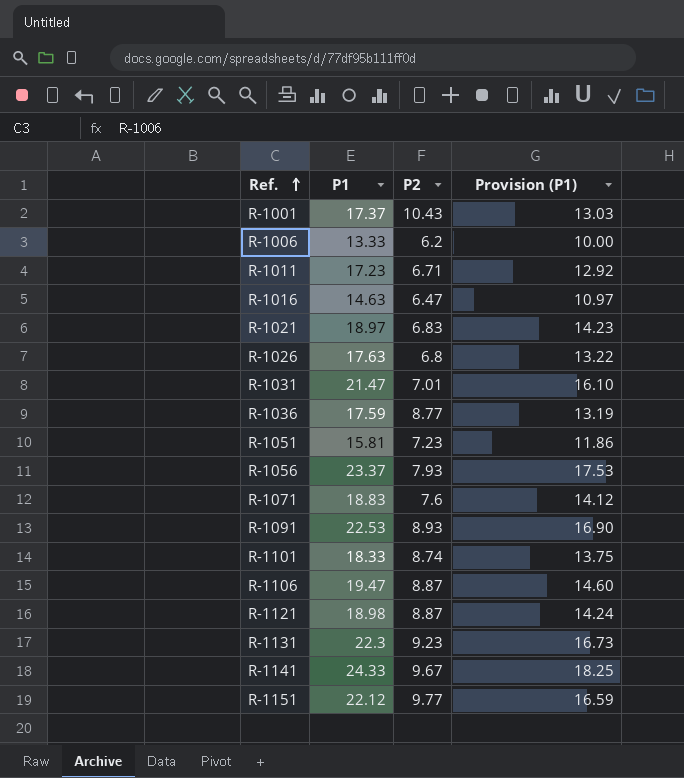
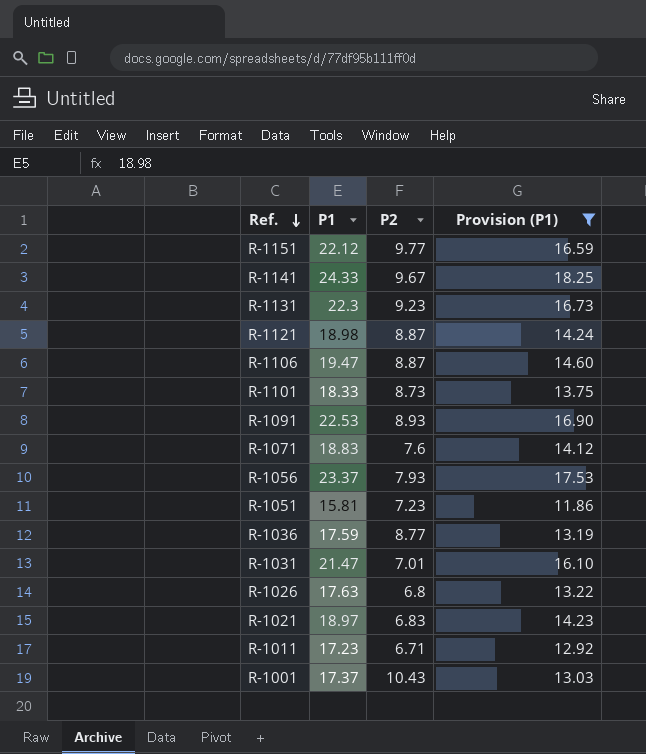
filter: none -> Provision (P1) >= 11.86
row order: Ref. ascending -> Ref. descending
R-1101 | P2: 8.74 -> 8.73

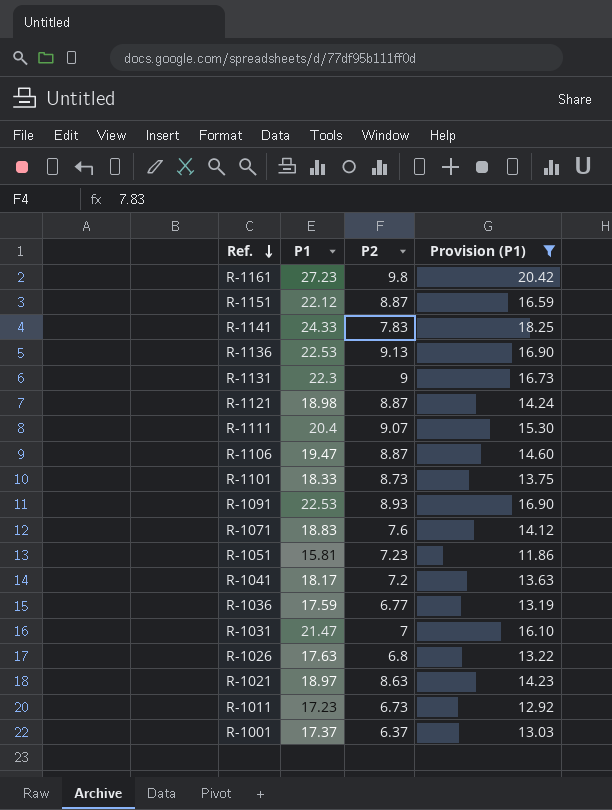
row R-1056: 23.37 | 7.93 | 17.53 -> none
row R-1161: none -> 27.23 | 9.8 | 20.42
R-1151 | P2: 9.77 -> 8.87
R-1141 | P2: 9.67 -> 7.83
row R-1136: none -> 22.53 | 9.13 | 16.90
R-1131 | P2: 9.23 -> 9
row R-1111: none -> 20.4 | 9.07 | 15.30
row R-1041: none -> 18.17 | 7.2 | 13.63
R-1036 | P2: 8.77 -> 6.77
R-1031 | P2: 7.01 -> 7
R-1021 | P2: 6.83 -> 8.63
R-1011 | P2: 6.71 -> 6.73
R-1001 | P2: 10.43 -> 6.37

